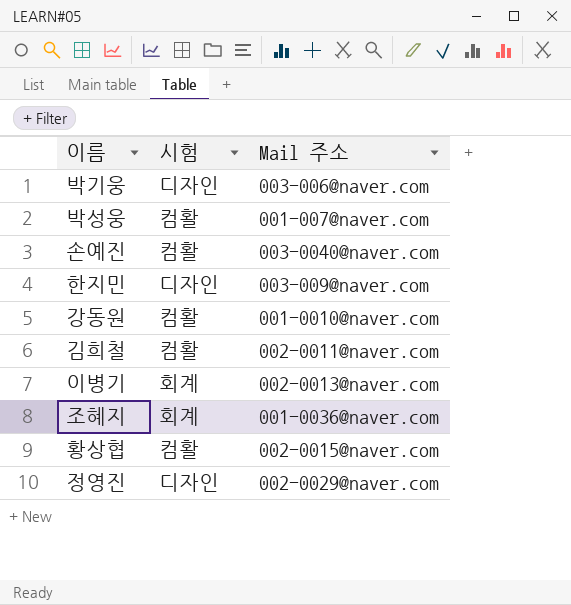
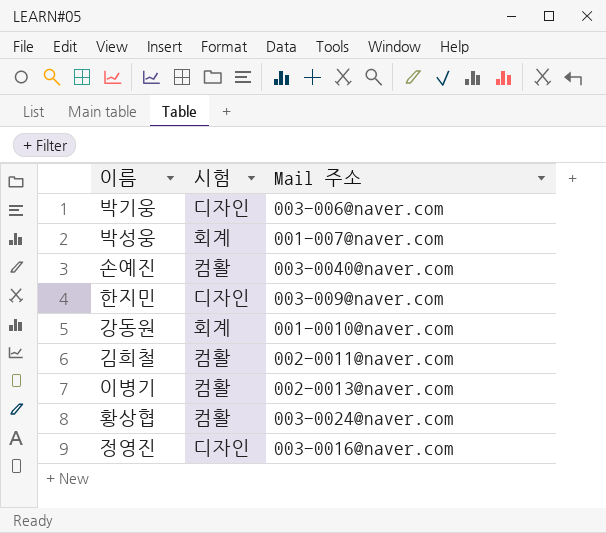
row 조혜지: 회계 | 001-0036@naver.com -> none
박성웅 | 시험: 컴활 -> 회계
강동원 | 시험: 컴활 -> 회계
이병기 | 시험: 회계 -> 컴활
황상협 | Mail 주소: 002-0015@naver.com -> 003-0024@naver.com
정영진 | Mail 주소: 002-0029@naver.com -> 003-0016@naver.com

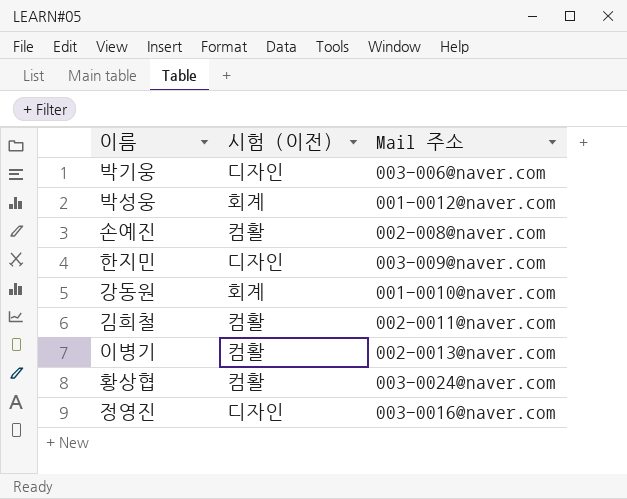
column name: 시험 -> 시험 (이전)
박성웅 | Mail 주소: 001-007@naver.com -> 001-0012@naver.com
손예진 | Mail 주소: 003-0040@naver.com -> 002-008@naver.com

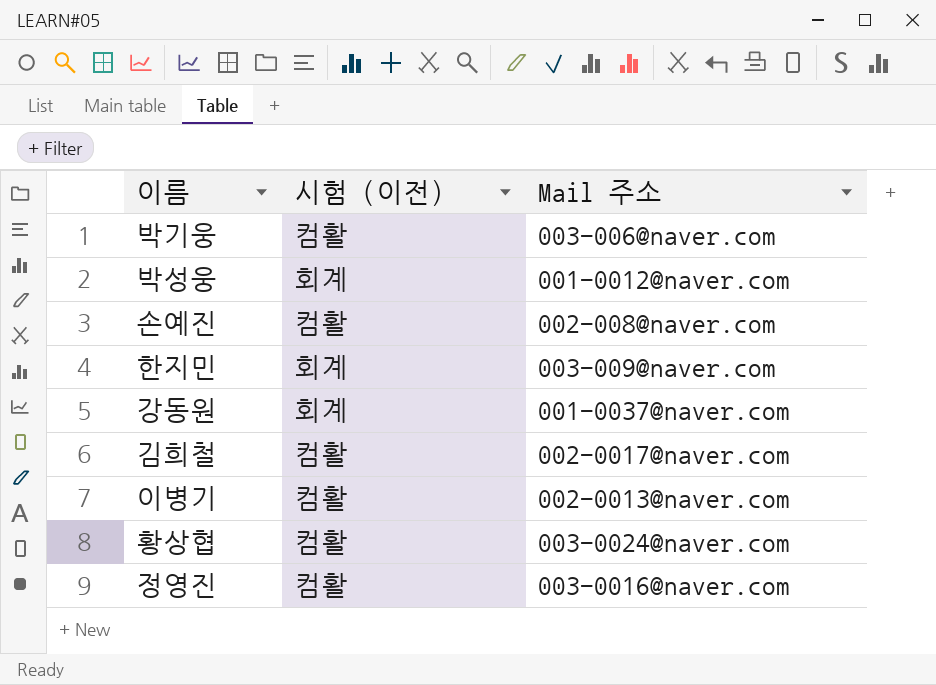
박기웅 | 시험 (이전): 디자인 -> 컴활
한지민 | 시험 (이전): 디자인 -> 회계
강동원 | Mail 주소: 001-0010@naver.com -> 001-0037@naver.com
김희철 | Mail 주소: 002-0011@naver.com -> 002-0017@naver.com
정영진 | 시험 (이전): 디자인 -> 컴활

